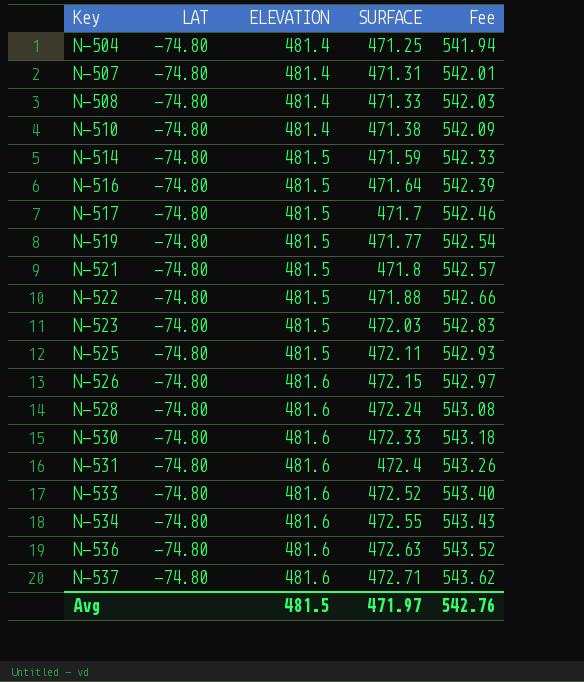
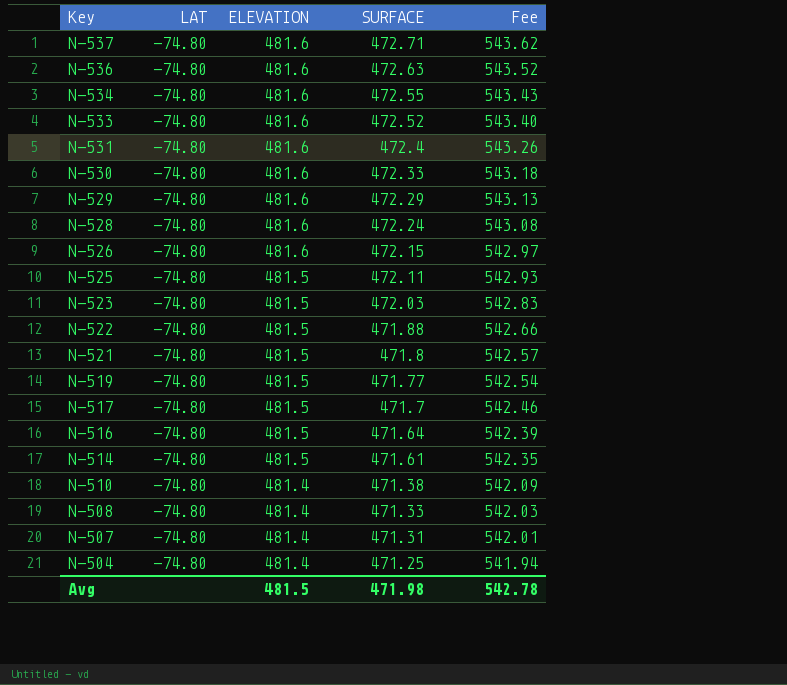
row order: Key ascending -> Key descending
row N-529: none -> -74.80 | 481.6 | 472.29 | 543.13
N-514 | SURFACE: 471.59 -> 471.61
N-514 | Fee: 542.33 -> 542.35
Avg | SURFACE: 471.97 -> 471.98
Avg | Fee: 542.76 -> 542.78

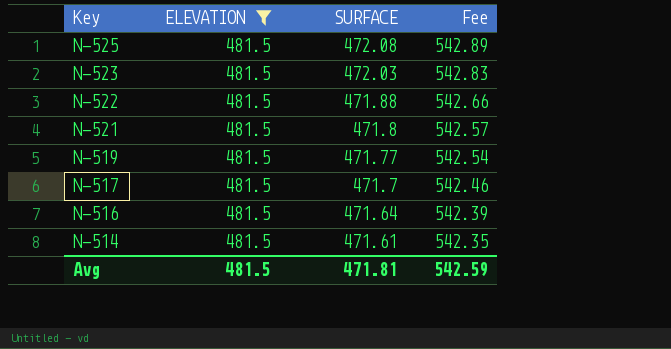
filter: none -> ELEVATION = 481.5
column LAT | position: 2 -> none
N-525 | SURFACE: 472.11 -> 472.08
N-525 | Fee: 542.93 -> 542.89
Avg | SURFACE: 471.98 -> 471.81
Avg | Fee: 542.78 -> 542.59

